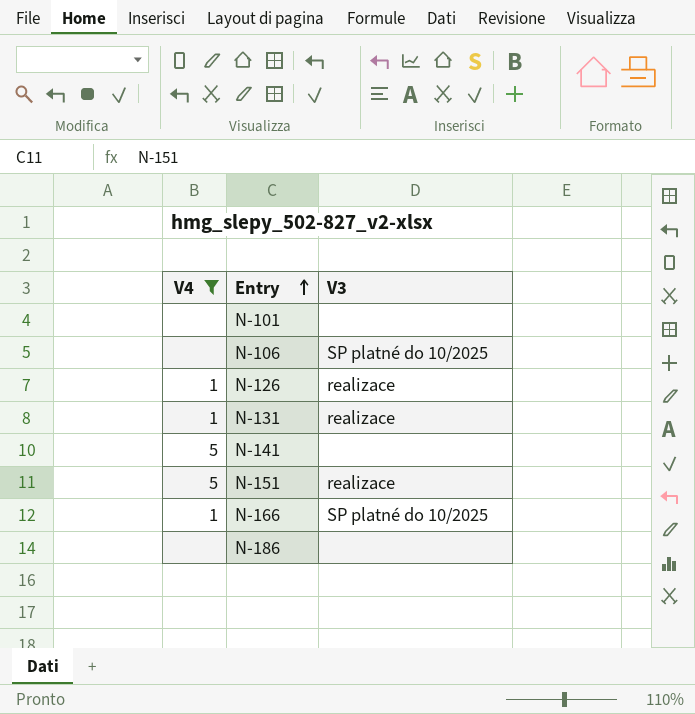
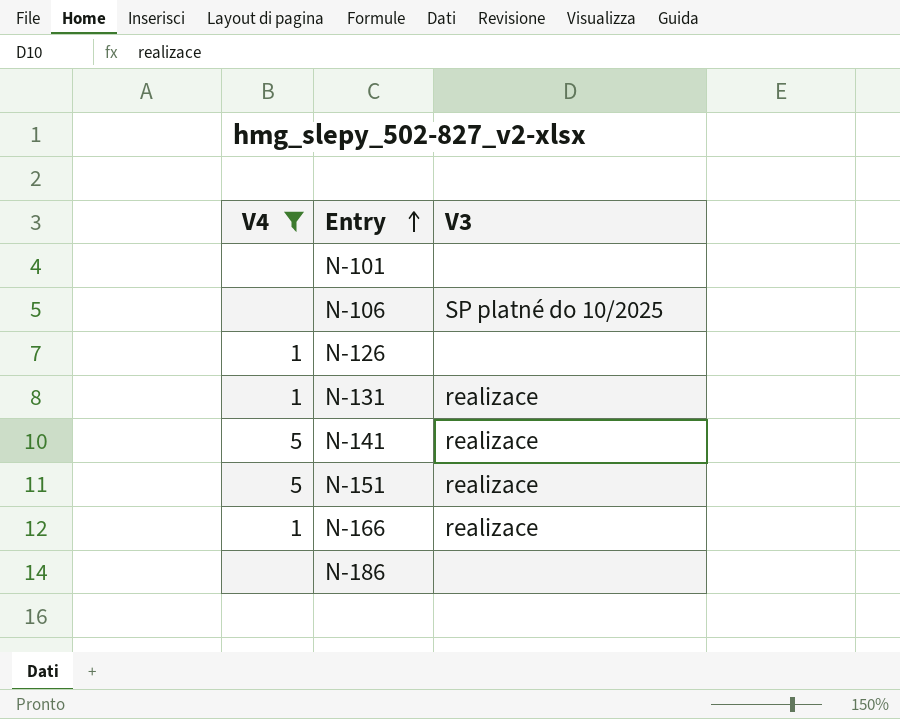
N-126 | V3: realizace -> none
N-141 | V3: none -> realizace
N-166 | V3: SP platné do 10/2025 -> realizace

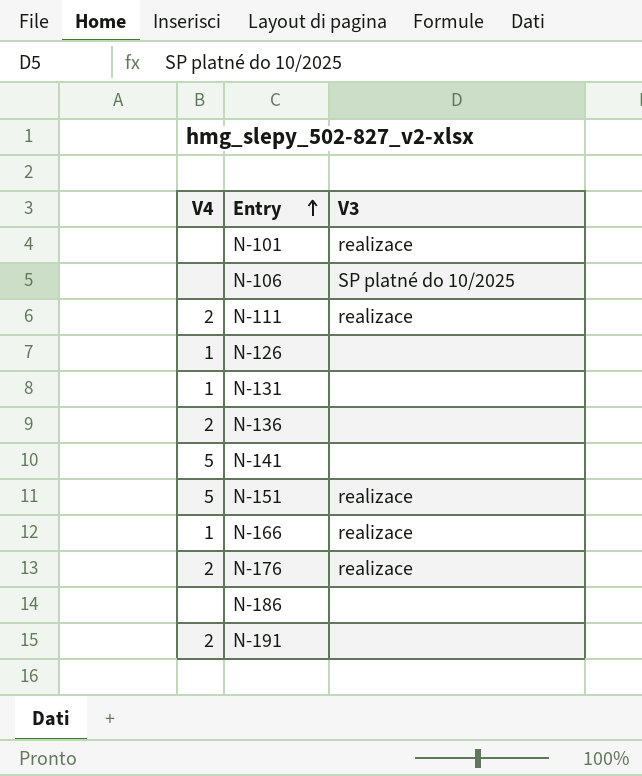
filter: V4 != 2 -> none
N-101 | V3: none -> realizace
N-131 | V3: realizace -> none
N-141 | V3: realizace -> none

